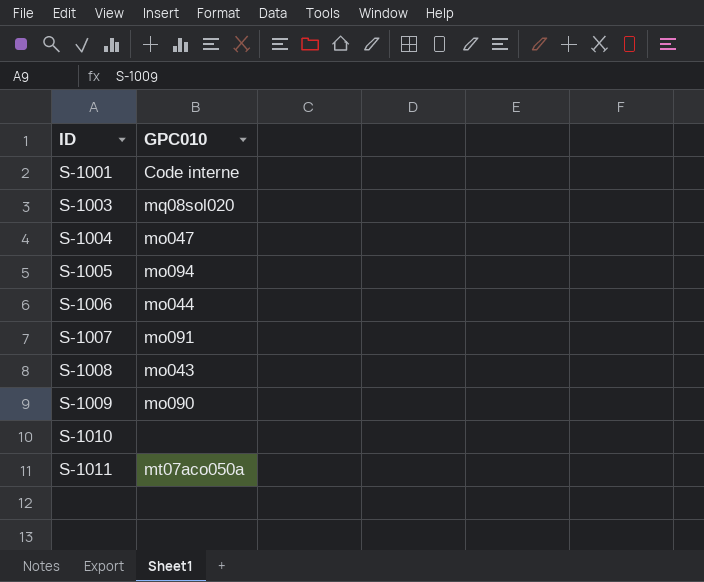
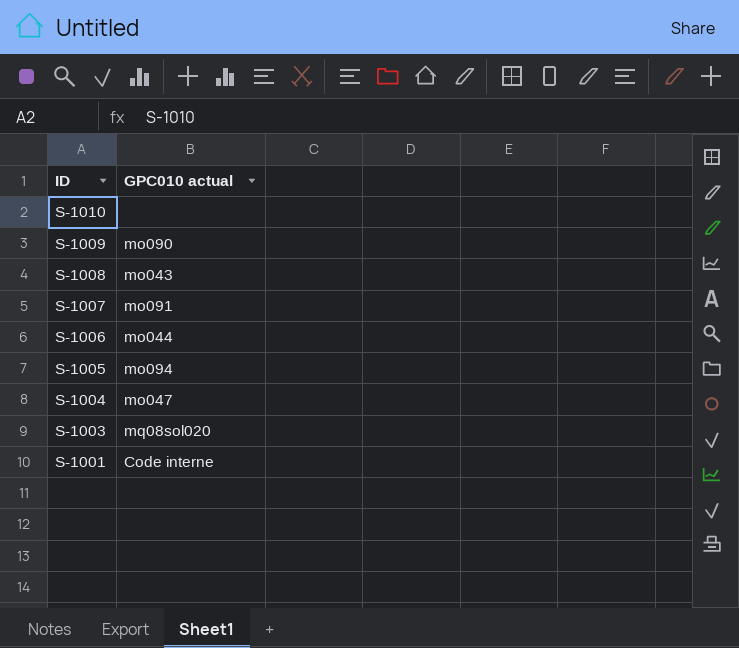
row order: ID ascending -> ID descending
column name: GPC010 -> GPC010 actual
row S-1011: mt07aco050a -> none

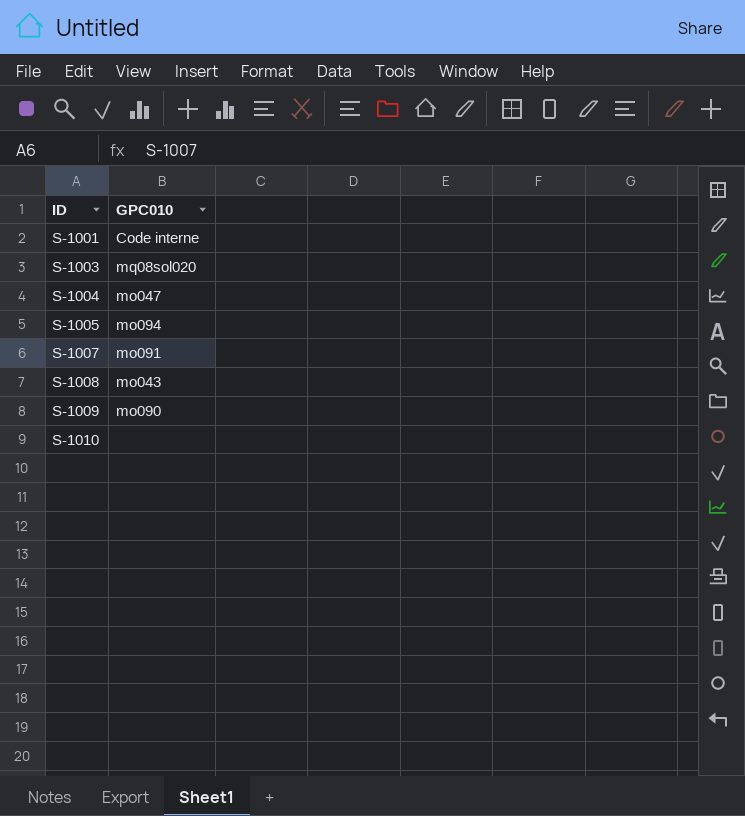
row order: ID descending -> ID ascending
column name: GPC010 actual -> GPC010
row S-1006: mo044 -> none

